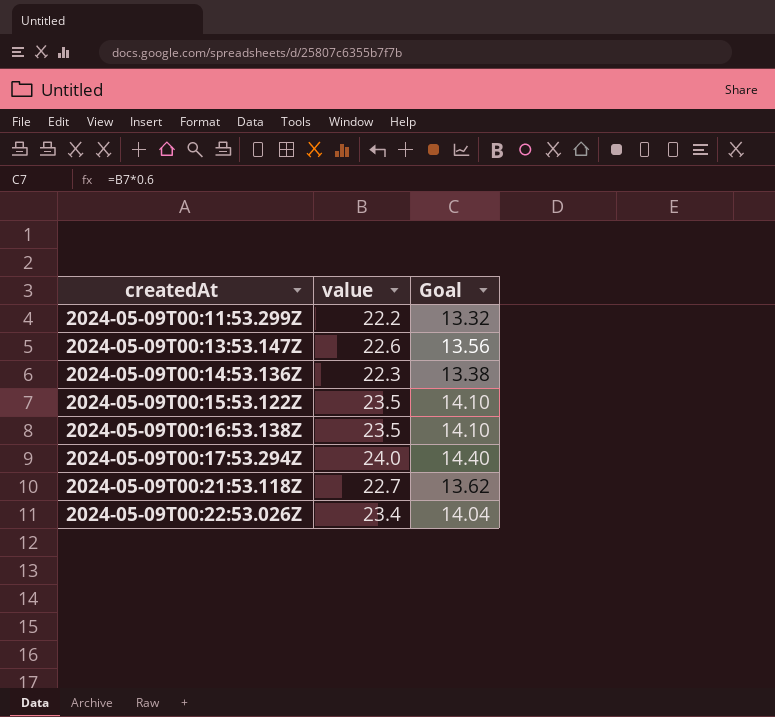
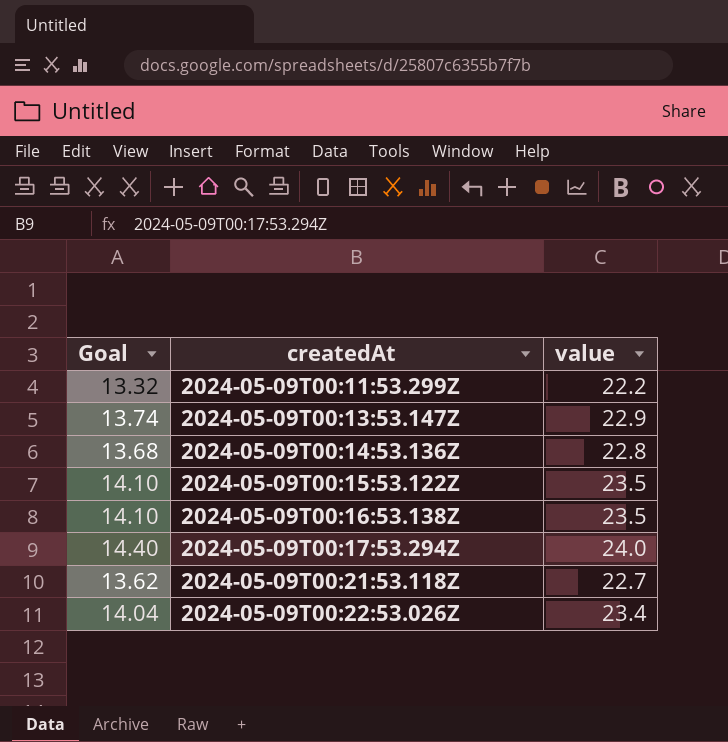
column Goal | position: 3 -> 1
2024-05-09T00:13:53.147Z | Goal: 13.56 -> 13.74
2024-05-09T00:13:53.147Z | value: 22.6 -> 22.9
2024-05-09T00:14:53.136Z | Goal: 13.38 -> 13.68
2024-05-09T00:14:53.136Z | value: 22.3 -> 22.8

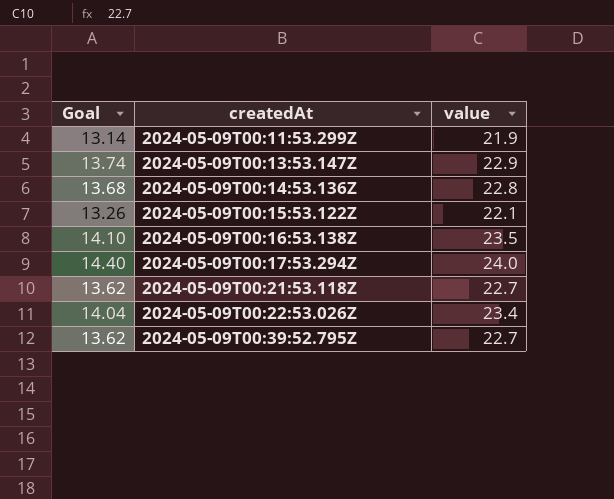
2024-05-09T00:11:53.299Z | Goal: 13.32 -> 13.14
2024-05-09T00:11:53.299Z | value: 22.2 -> 21.9
2024-05-09T00:15:53.122Z | Goal: 14.10 -> 13.26
2024-05-09T00:15:53.122Z | value: 23.5 -> 22.1
row 2024-05-09T00:39:52.795Z: none -> 13.62 | 22.7

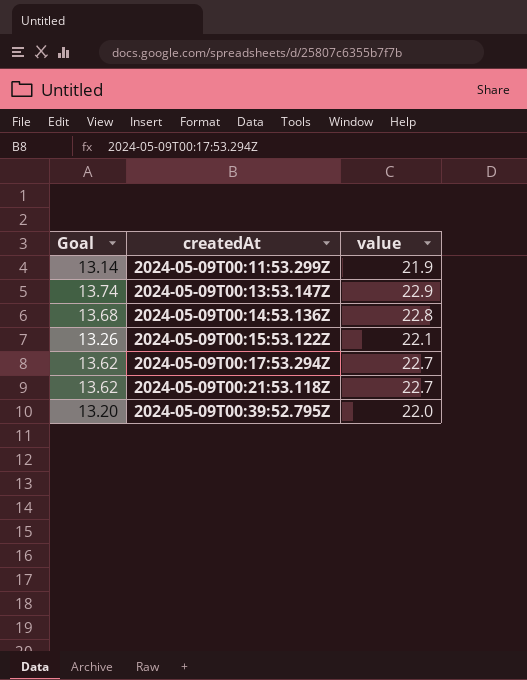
row 2024-05-09T00:16:53.138Z: 14.10 | 23.5 -> none
row 2024-05-09T00:22:53.026Z: 14.04 | 23.4 -> none
2024-05-09T00:17:53.294Z | Goal: 14.40 -> 13.62
2024-05-09T00:17:53.294Z | value: 24.0 -> 22.7
2024-05-09T00:39:52.795Z | Goal: 13.62 -> 13.20
2024-05-09T00:39:52.795Z | value: 22.7 -> 22.0

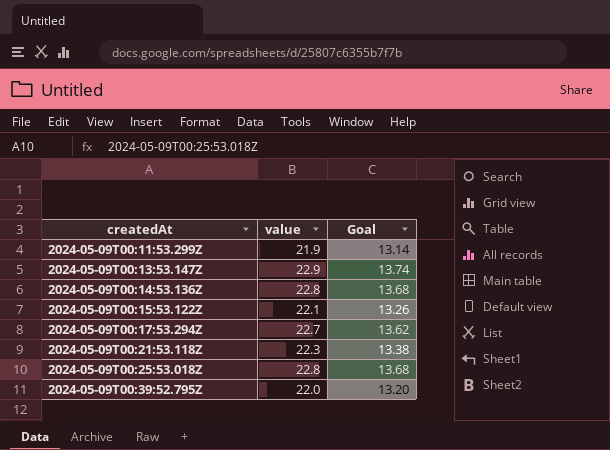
column Goal | position: 1 -> 3
2024-05-09T00:21:53.118Z | value: 22.7 -> 22.3
2024-05-09T00:21:53.118Z | Goal: 13.62 -> 13.38
row 2024-05-09T00:25:53.018Z: none -> 22.8 | 13.68

